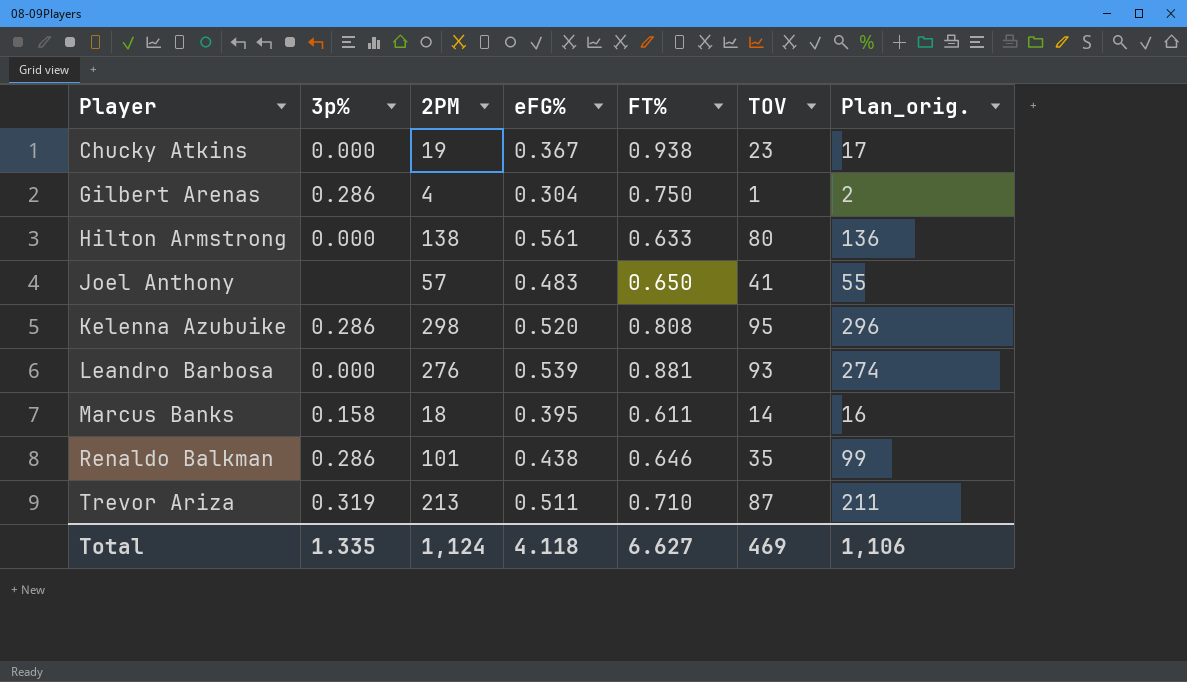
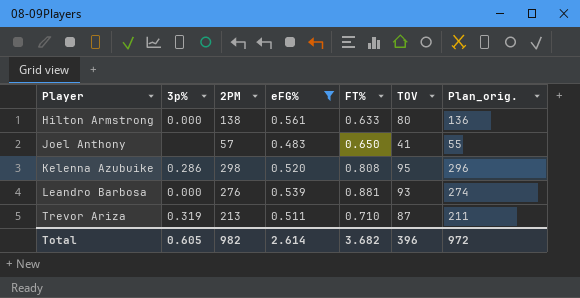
filter: none -> eFG% >= 0.483
Total | 3p%: 1.335 -> 0.605
Total | 2PM: 1,124 -> 982
Total | eFG%: 4.118 -> 2.614
Total | FT%: 6.627 -> 3.682
Total | TOV: 469 -> 396
Total | Plan_orig.: 1,106 -> 972

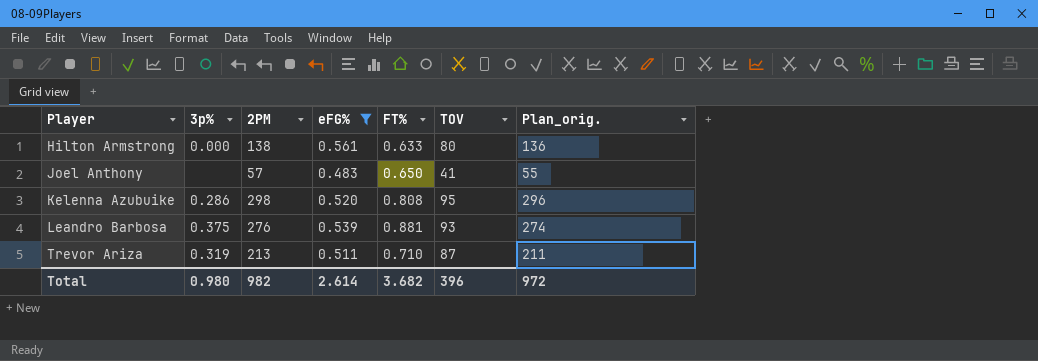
Leandro Barbosa | 3p%: 0.000 -> 0.375
Total | 3p%: 0.605 -> 0.980

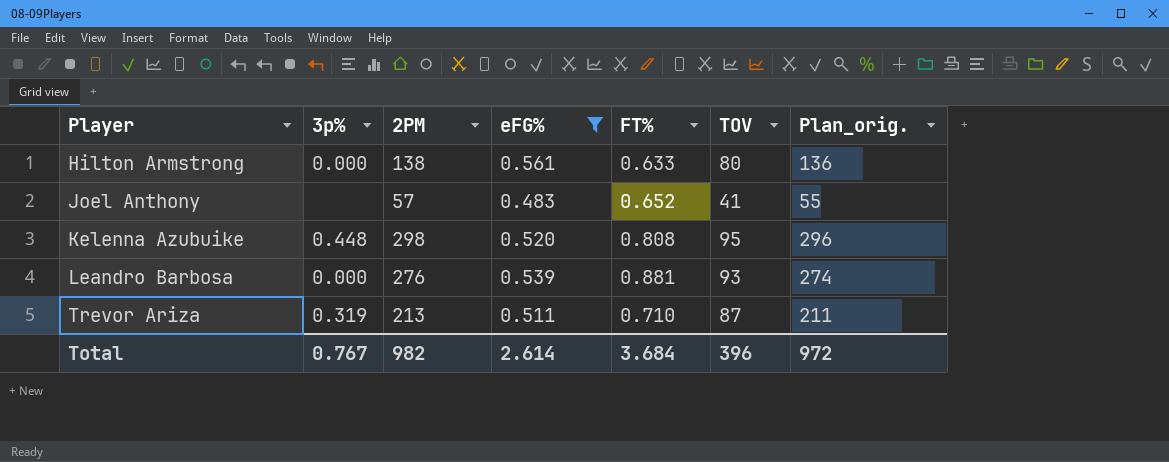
Joel Anthony | FT%: 0.650 -> 0.652
Kelenna Azubuike | 3p%: 0.286 -> 0.448
Leandro Barbosa | 3p%: 0.375 -> 0.000
Total | 3p%: 0.980 -> 0.767
Total | FT%: 3.682 -> 3.684

